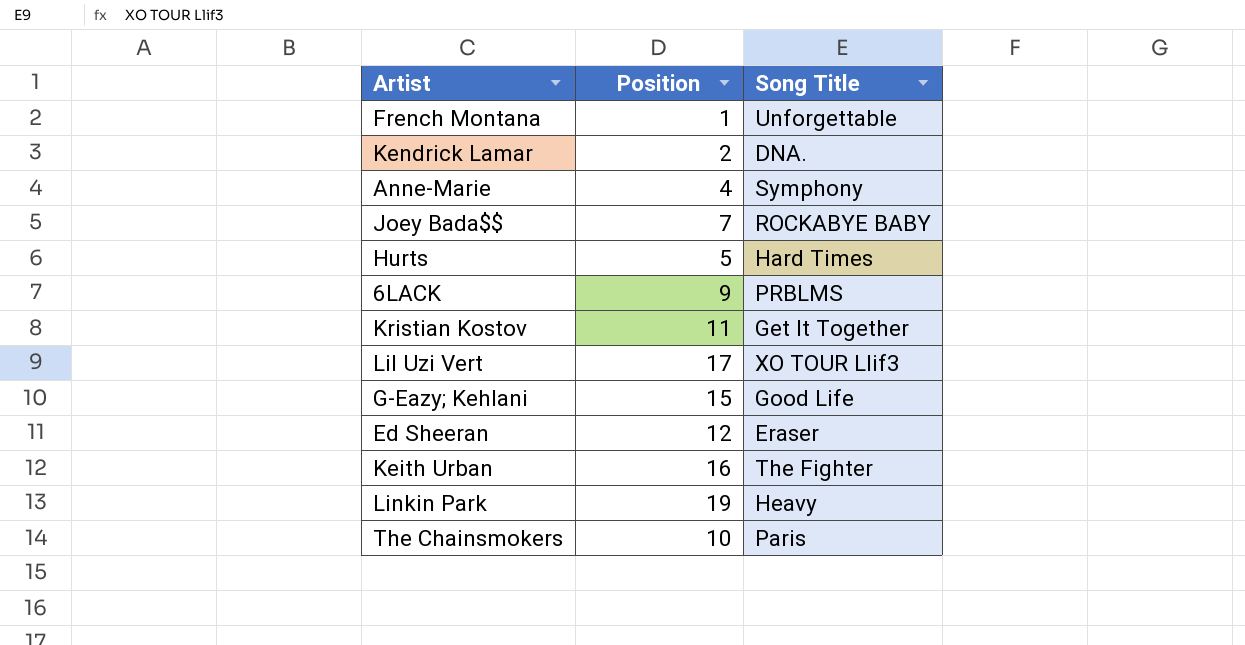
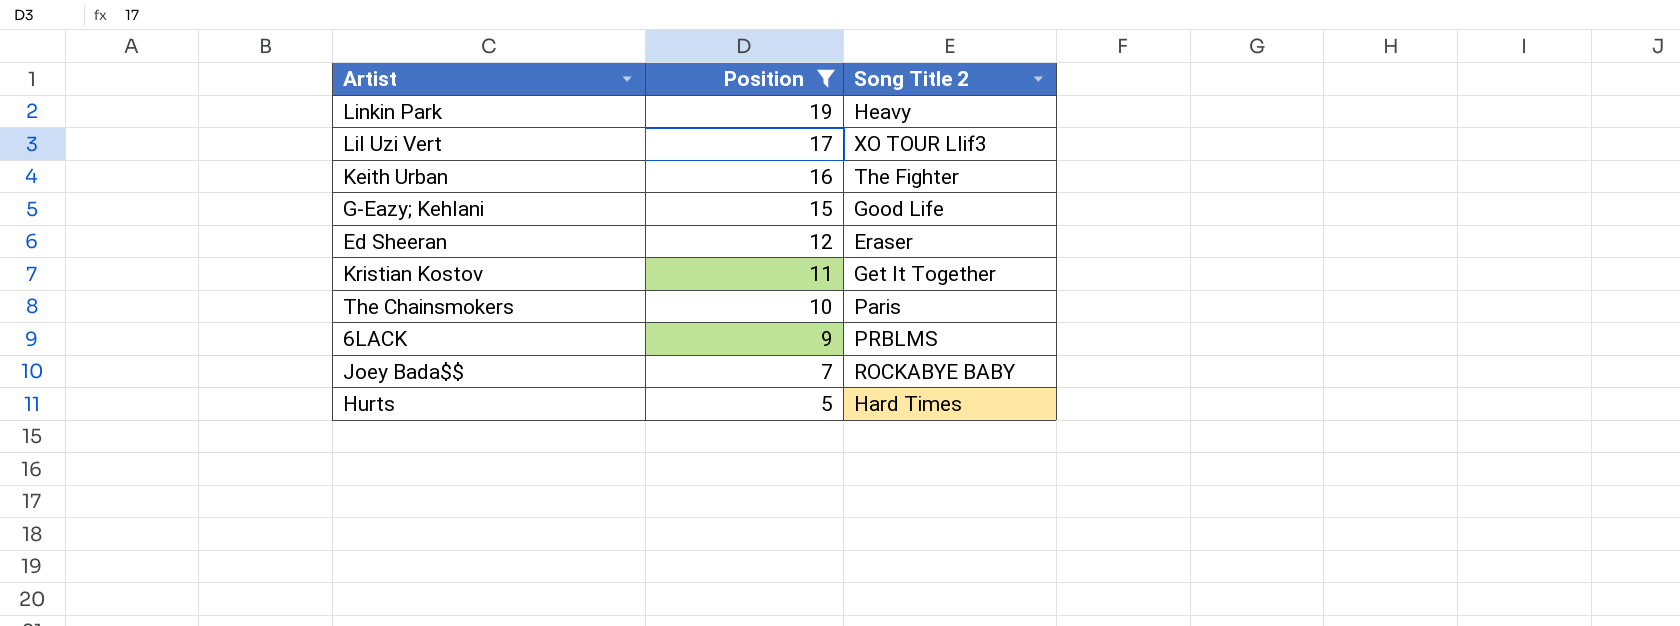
filter: none -> Position >= 5
row order: none -> Position descending
column name: Song Title -> Song Title 2

